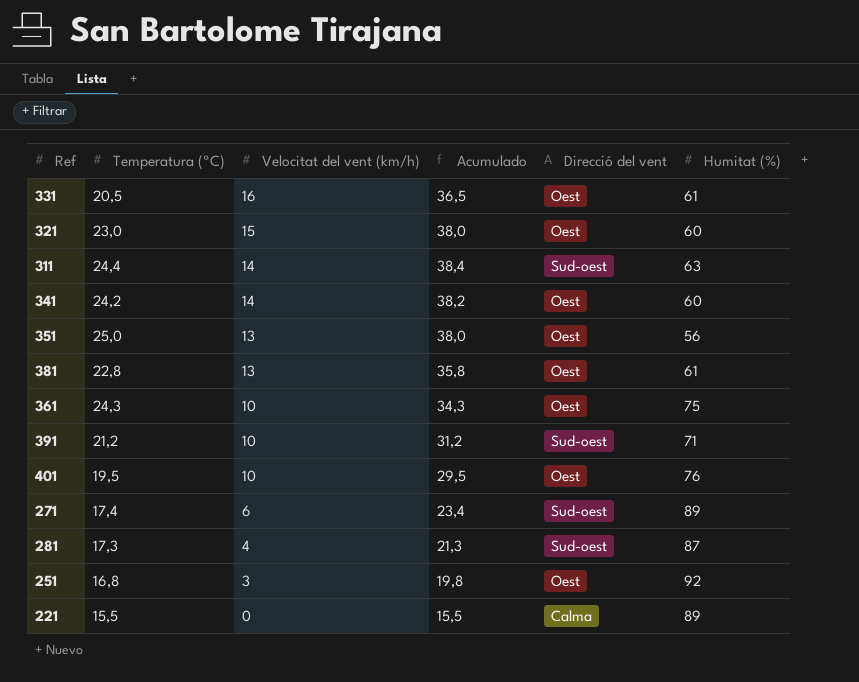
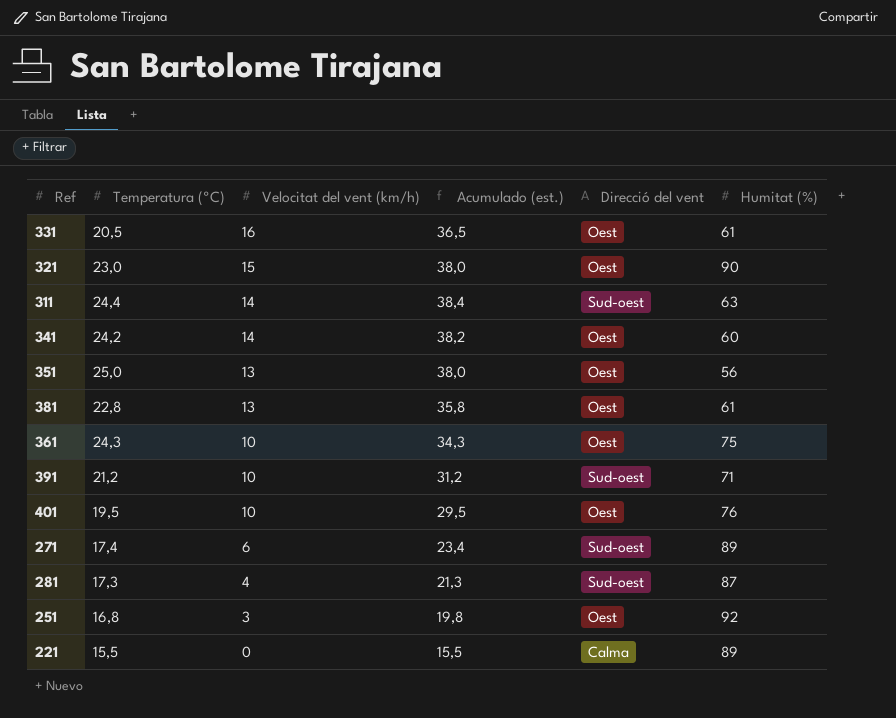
column name: Acumulado -> Acumulado (est.)
321 | Humitat (%): 60 -> 90

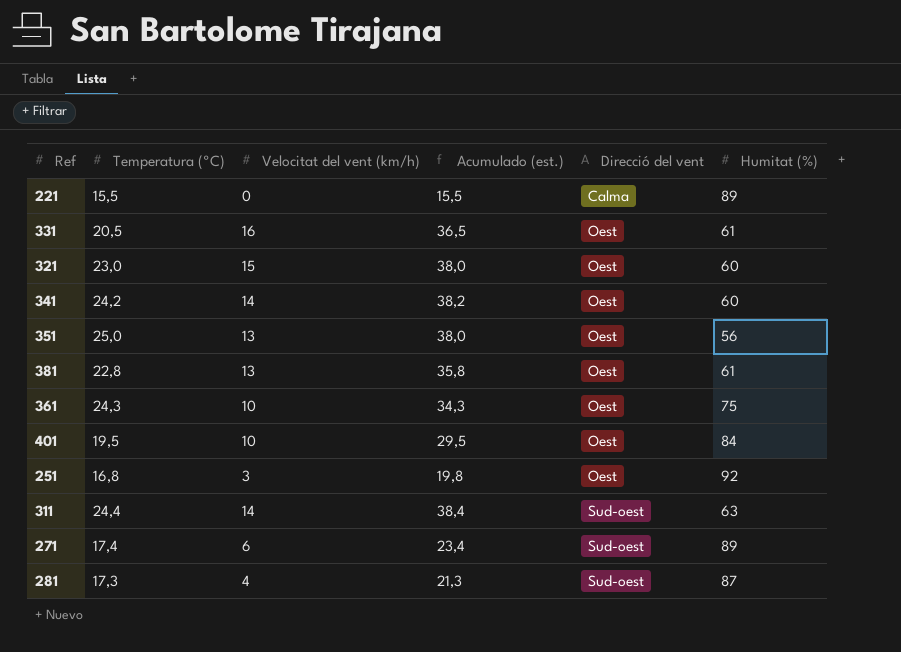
row order: Velocitat del vent (km/h) descending -> Direcció del vent ascending
row 391: 21,2 | 10 | 31,2 | Sud-oest | 71 -> none
321 | Humitat (%): 90 -> 60
401 | Humitat (%): 76 -> 84

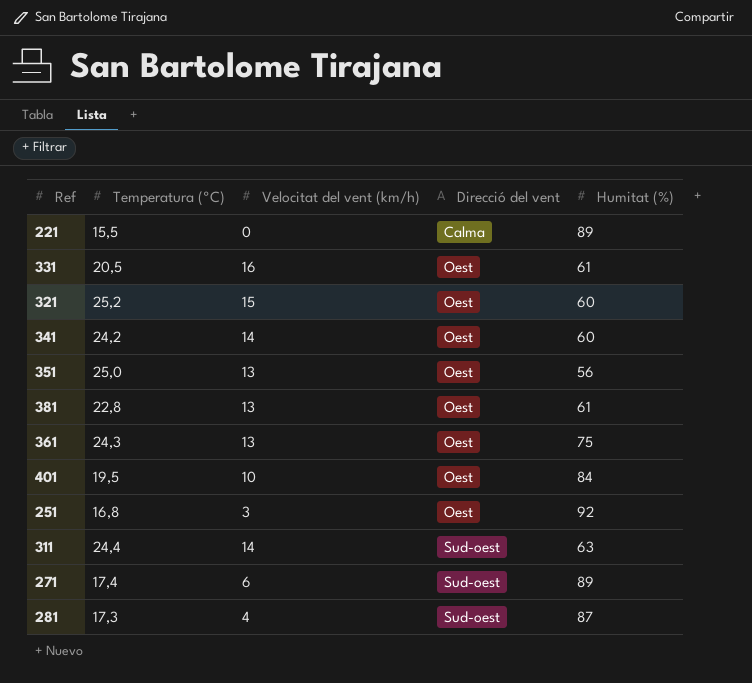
column Acumulado (est.) | formula: [Temperatura (ºC)] + [Velocitat del vent (km/h)] -> none
321 | Temperatura (ºC): 23,0 -> 25,2
361 | Velocitat del vent (km/h): 10 -> 13

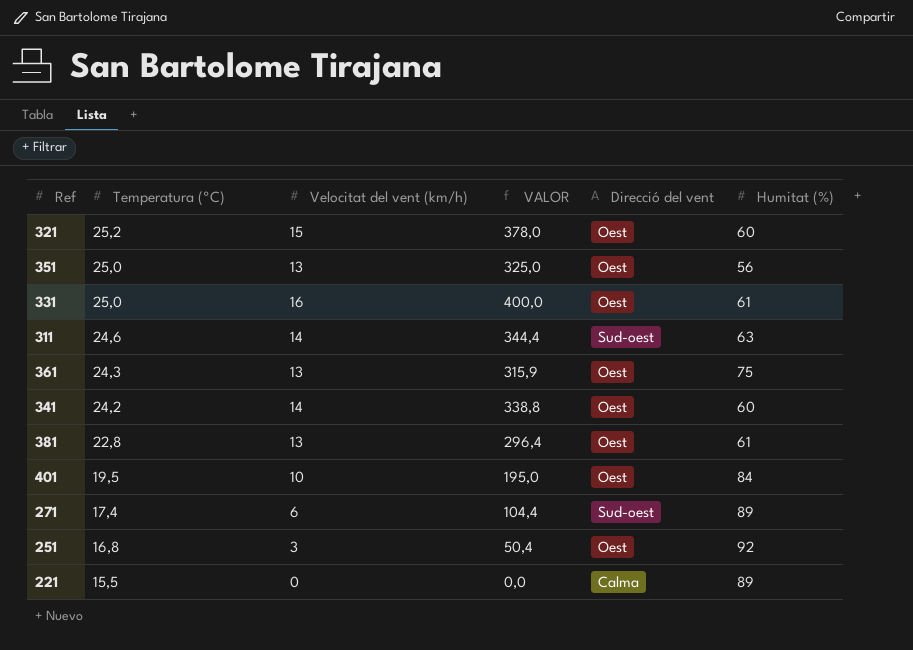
row order: Direcció del vent ascending -> Temperatura (ºC) descending
column VALOR | formula: none -> [Temperatura (ºC)] * [Velocitat del vent (km/h)]
row 281: 17,3 | 4 | Sud-oest | 87 -> none
331 | Temperatura (ºC): 20,5 -> 25,0
311 | Temperatura (ºC): 24,4 -> 24,6

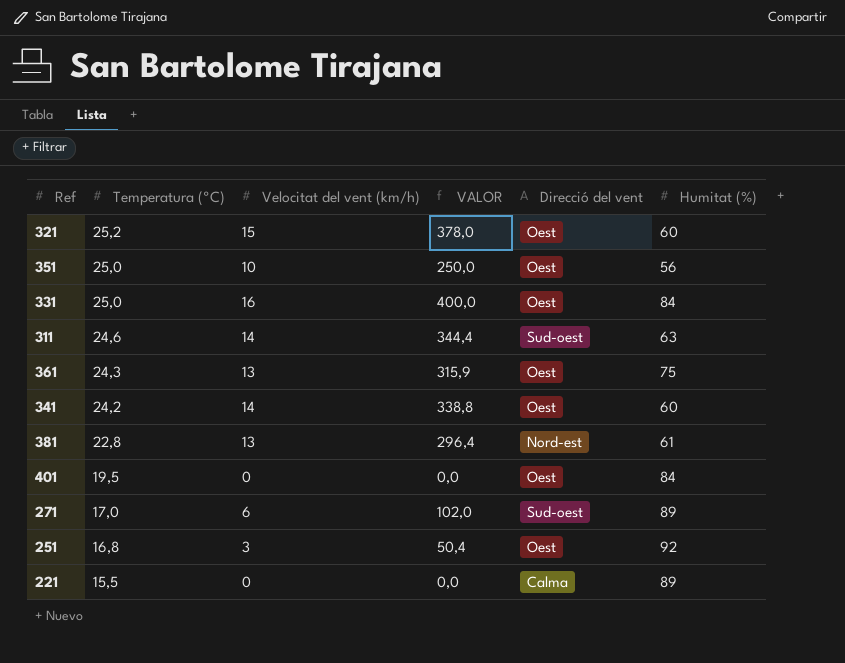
351 | Velocitat del vent (km/h): 13 -> 10
351 | VALOR: 325,0 -> 250,0
331 | Humitat (%): 61 -> 84
381 | Direcció del vent: Oest -> Nord-est
401 | Velocitat del vent (km/h): 10 -> 0
401 | VALOR: 195,0 -> 0,0
271 | Temperatura (ºC): 17,4 -> 17,0
271 | VALOR: 104,4 -> 102,0

